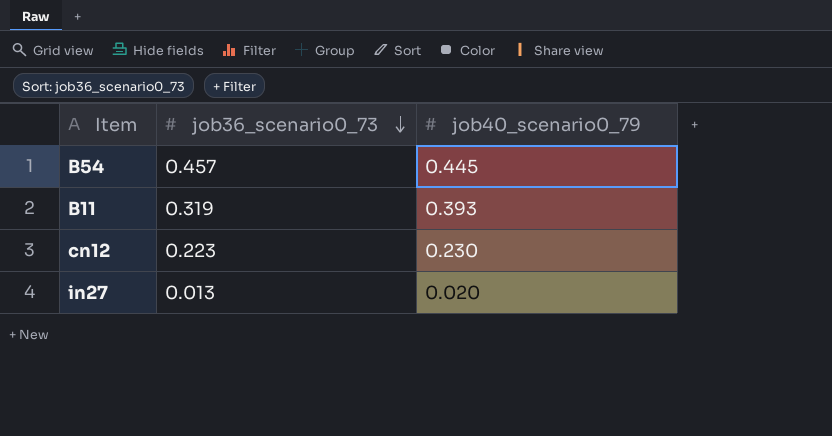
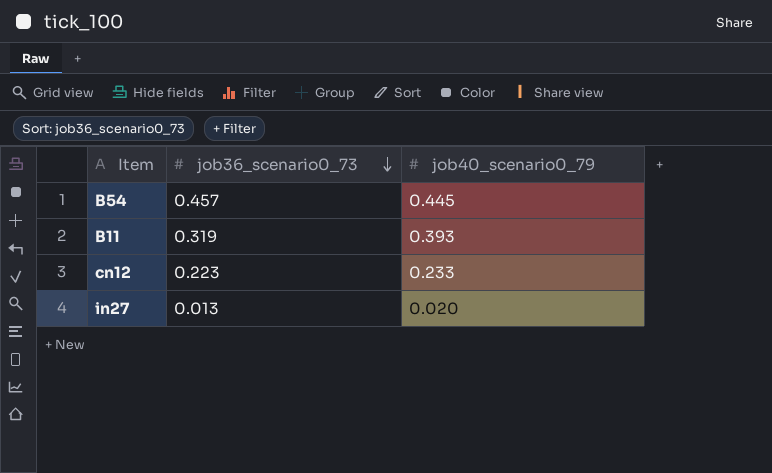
cn12 | job40_scenario0_79: 0.230 -> 0.233

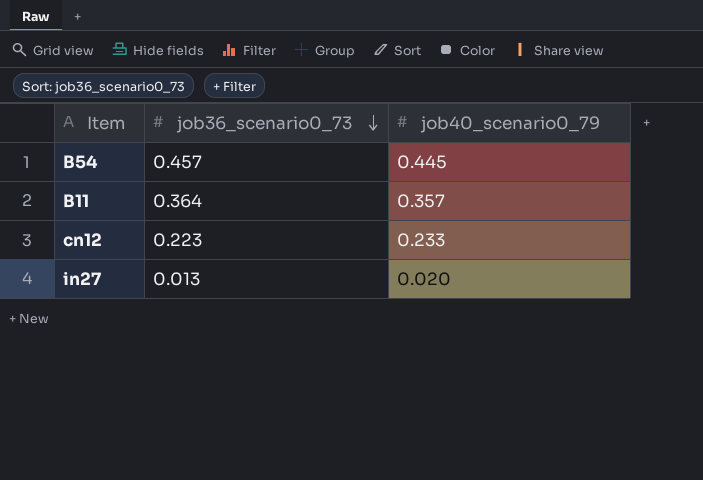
B11 | job36_scenario0_73: 0.319 -> 0.364
B11 | job40_scenario0_79: 0.393 -> 0.357

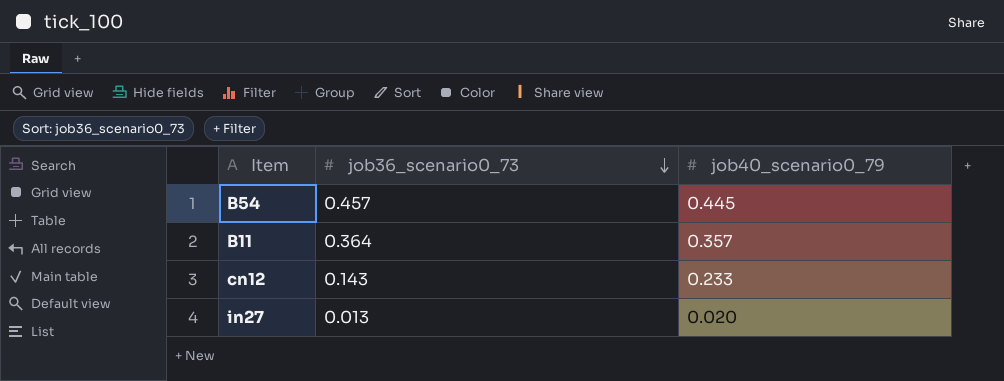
cn12 | job36_scenario0_73: 0.223 -> 0.143

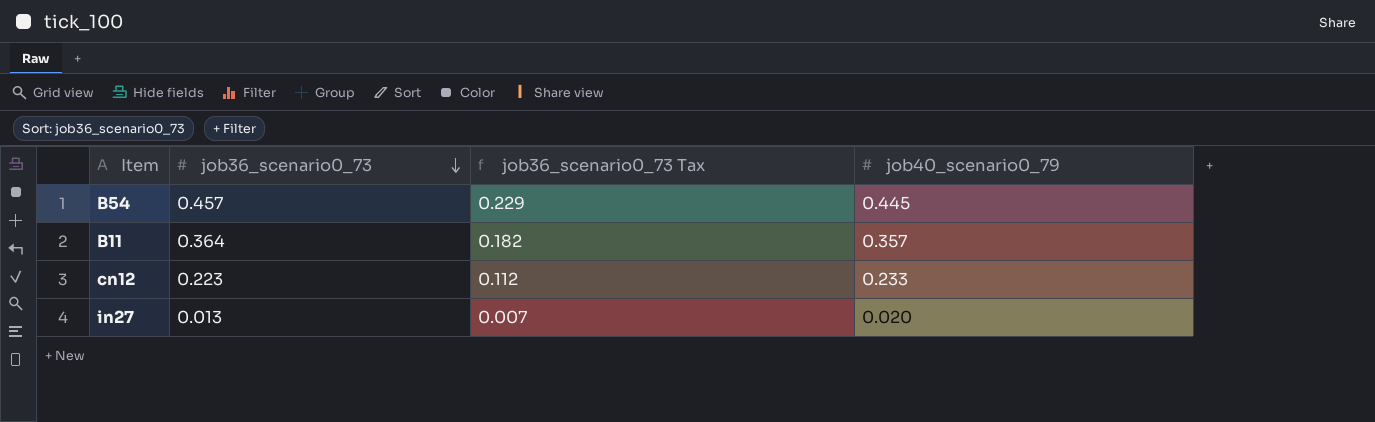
column job36_scenario0_73 Tax | formula: none -> [job36_scenario0_73] * 0.5
cn12 | job36_scenario0_73: 0.143 -> 0.223

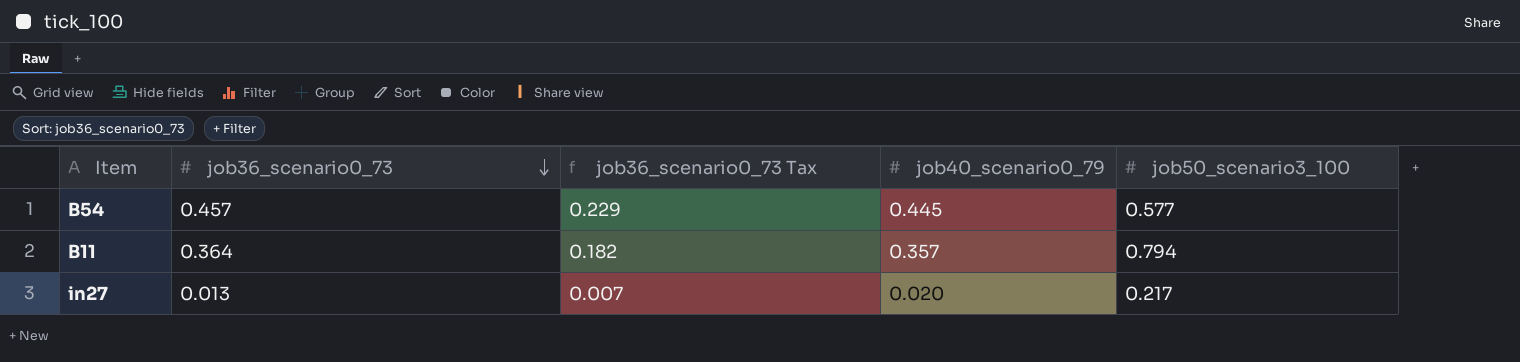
column job50_scenario3_100 | position: none -> 5
row cn12: 0.223 | 0.112 | 0.233 -> none

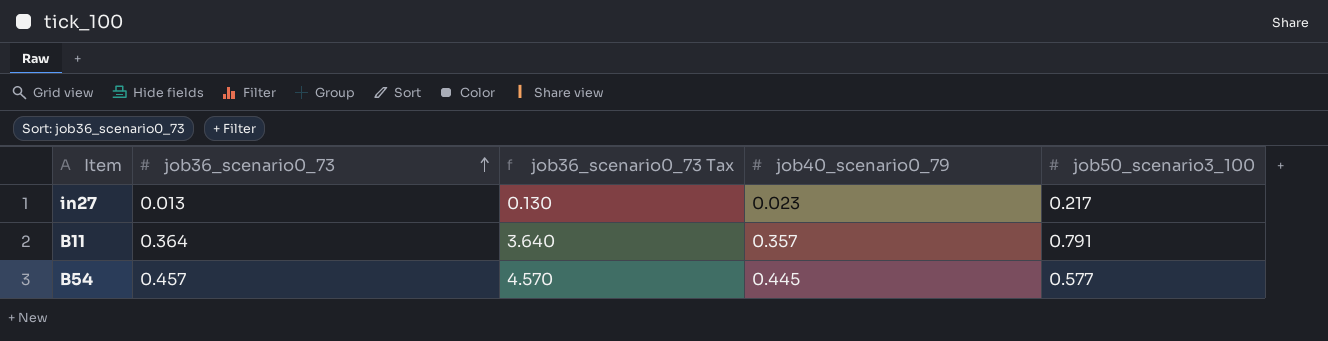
row order: job36_scenario0_73 descending -> job36_scenario0_73 ascending
column job36_scenario0_73 Tax | formula: [job36_scenario0_73] * 0.5 -> [job36_scenario0_73] * 10
in27 | job40_scenario0_79: 0.020 -> 0.023
B11 | job50_scenario3_100: 0.794 -> 0.791

